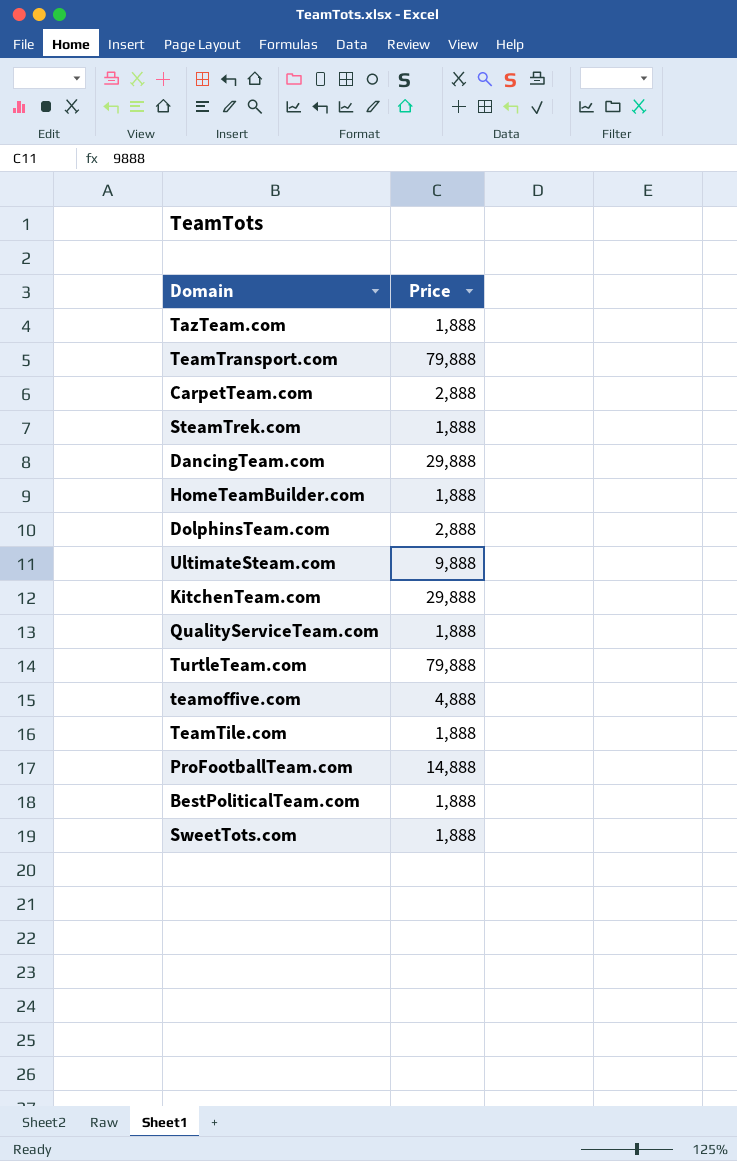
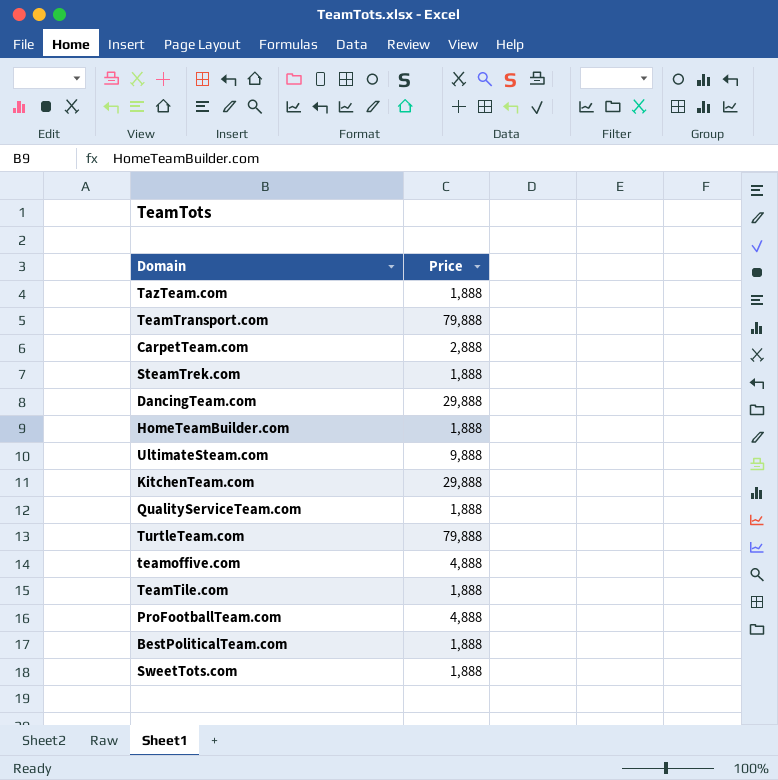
row DolphinsTeam.com: 2,888 -> none
ProFootballTeam.com | Price: 14,888 -> 4,888

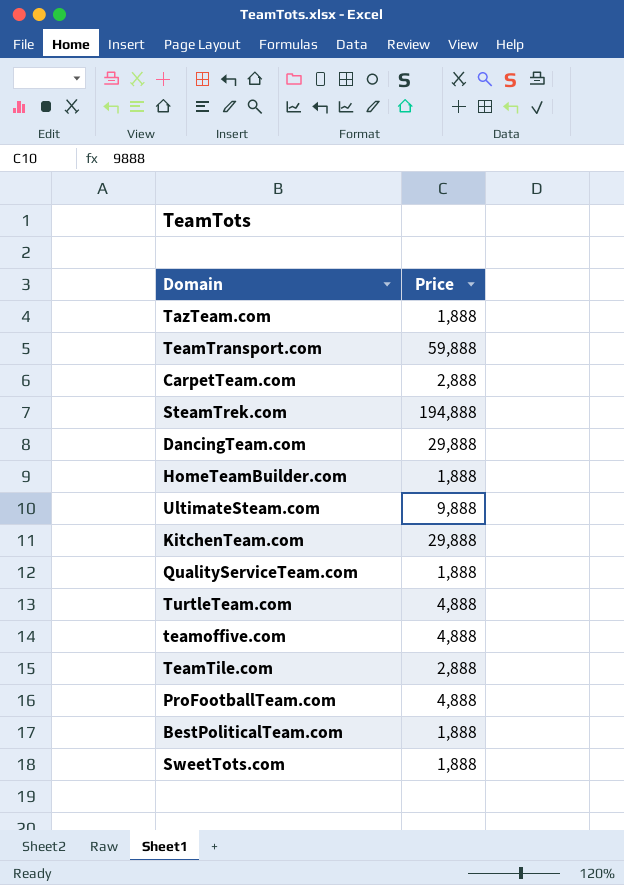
TeamTransport.com | Price: 79,888 -> 59,888
SteamTrek.com | Price: 1,888 -> 194,888
TurtleTeam.com | Price: 79,888 -> 4,888
TeamTile.com | Price: 1,888 -> 2,888

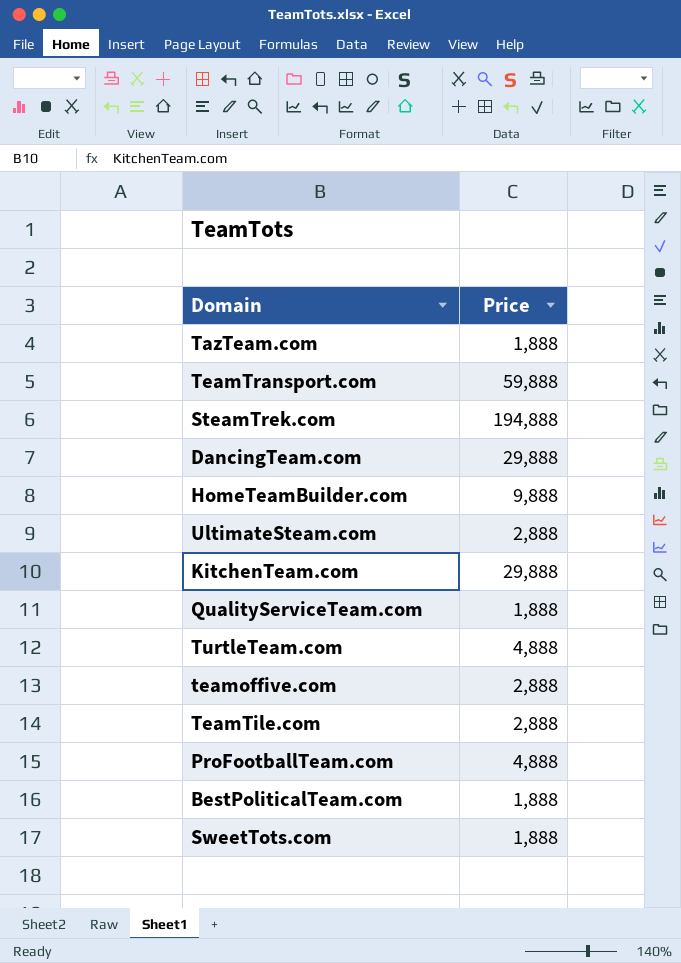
row CarpetTeam.com: 2,888 -> none
HomeTeamBuilder.com | Price: 1,888 -> 9,888
UltimateSteam.com | Price: 9,888 -> 2,888
teamoffive.com | Price: 4,888 -> 2,888

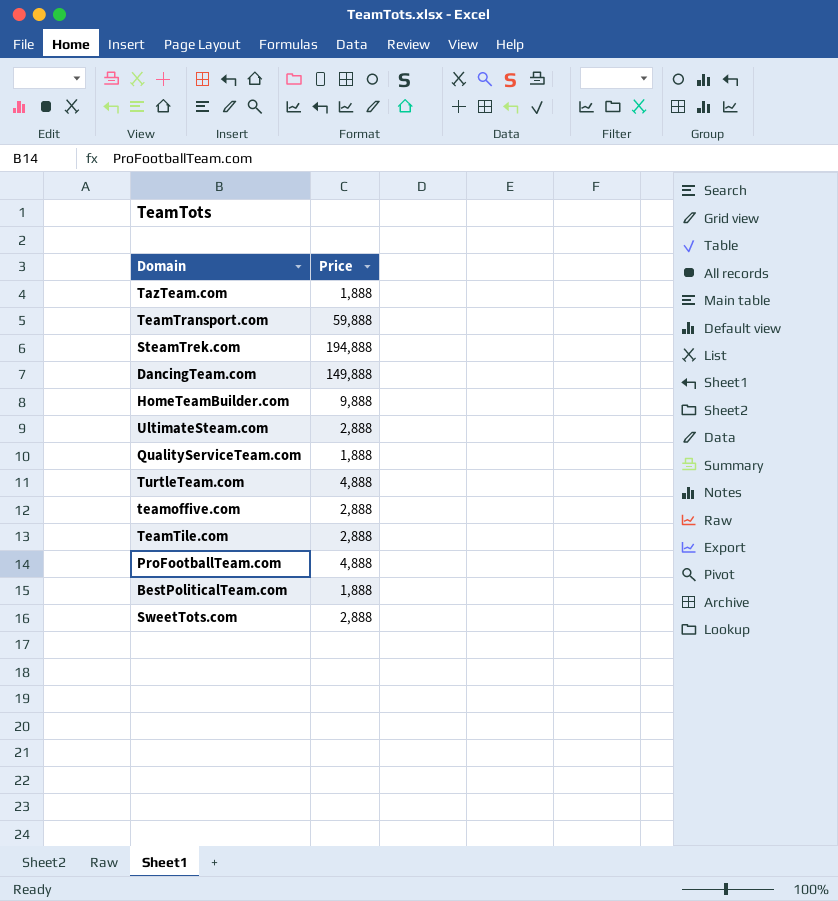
row KitchenTeam.com: 29,888 -> none
DancingTeam.com | Price: 29,888 -> 149,888
SweetTots.com | Price: 1,888 -> 2,888

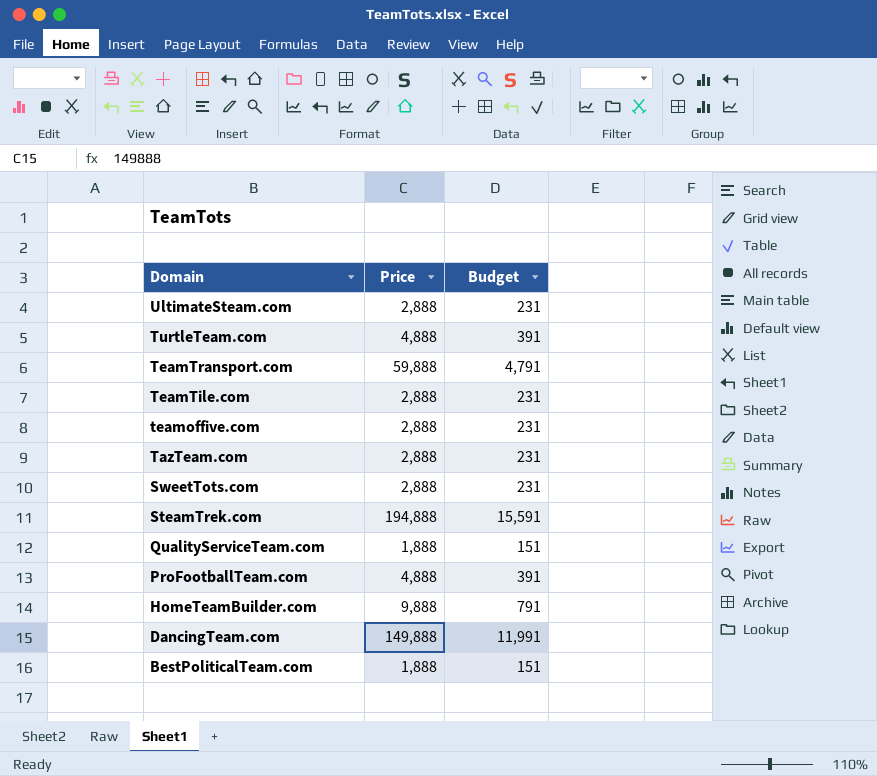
row order: none -> Domain descending
column Budget | formula: none -> [Price] * 0.08
TazTeam.com | Price: 1,888 -> 2,888

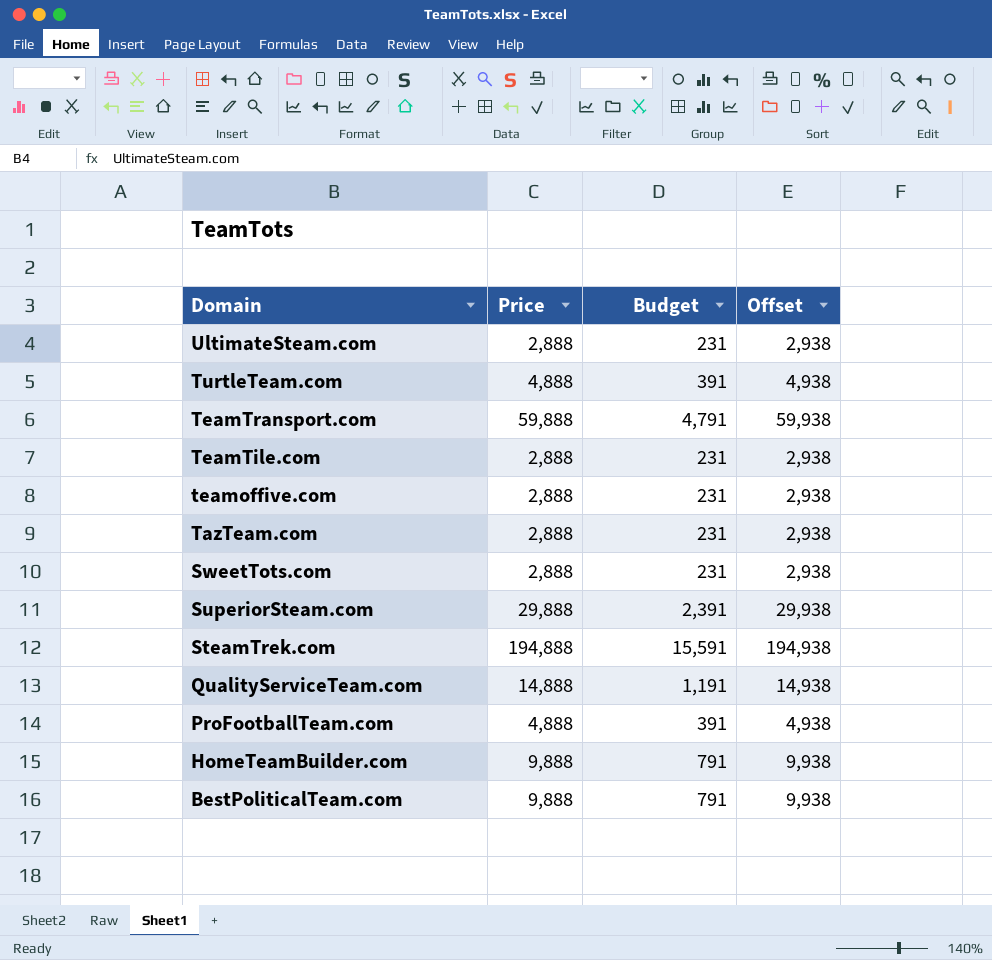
column Offset | formula: none -> [Price] + 50
row DancingTeam.com: 149,888 | 11,991 -> none
row SuperiorSteam.com: none -> 29,888 | 2,391 | 29,938
QualityServiceTeam.com | Price: 1,888 -> 14,888
QualityServiceTeam.com | Budget: 151 -> 1,191
BestPoliticalTeam.com | Price: 1,888 -> 9,888
BestPoliticalTeam.com | Budget: 151 -> 791

